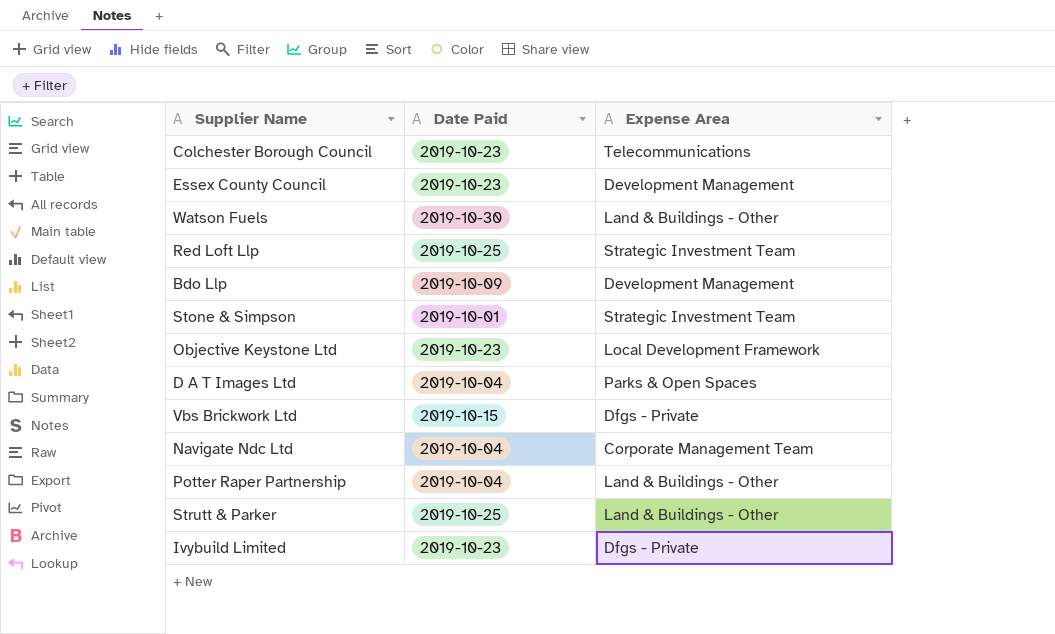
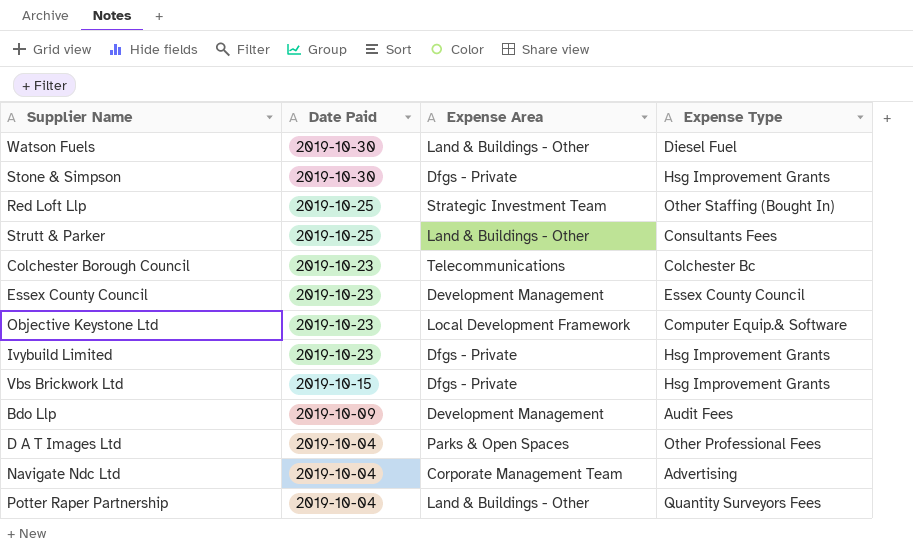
row order: none -> Date Paid descending
column Expense Type | position: none -> 4
Stone & Simpson | Date Paid: 2019-10-01 -> 2019-10-30
Stone & Simpson | Expense Area: Strategic Investment Team -> Dfgs - Private

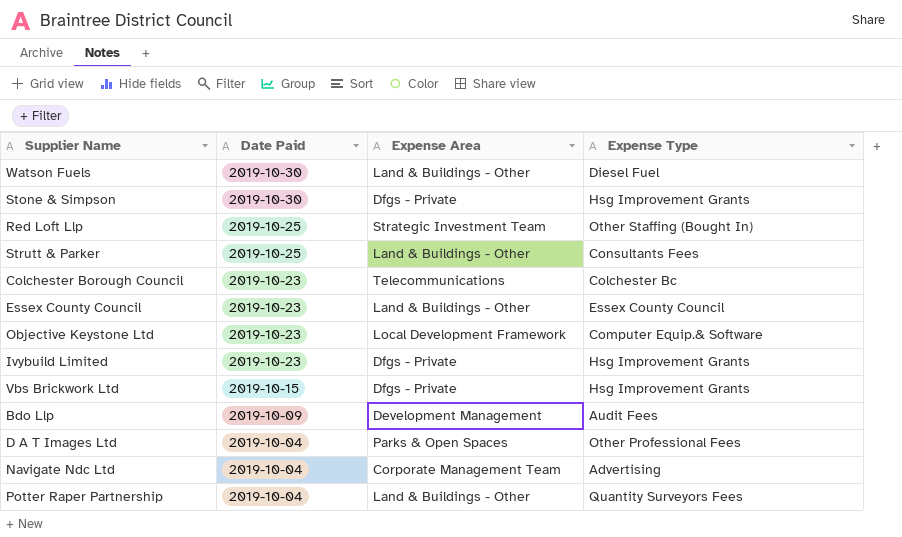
Essex County Council | Expense Area: Development Management -> Land & Buildings - Other

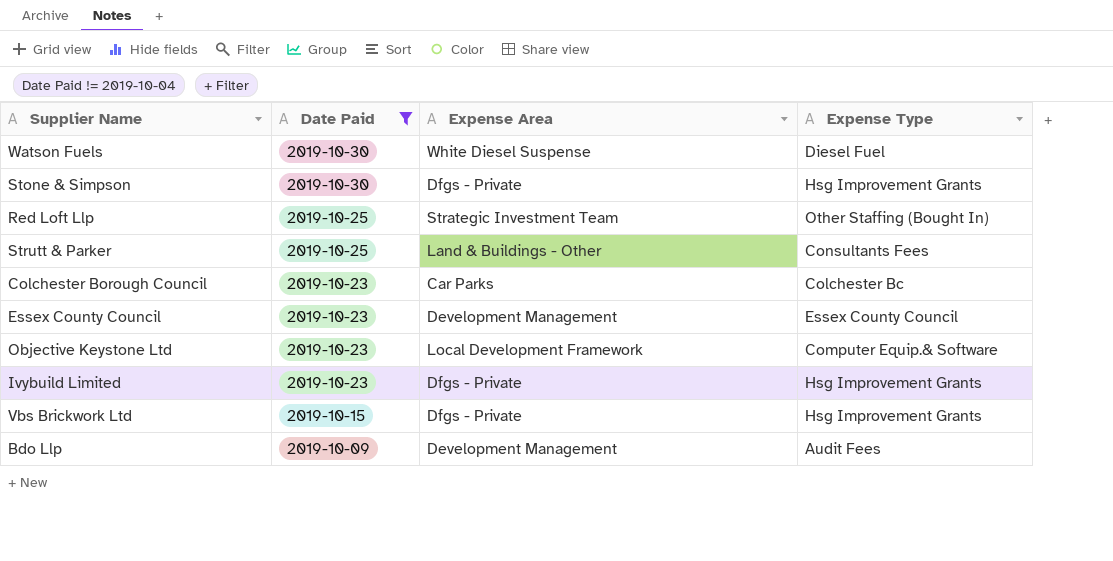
filter: none -> Date Paid != 2019-10-04
Watson Fuels | Expense Area: Land & Buildings - Other -> White Diesel Suspense
Colchester Borough Council | Expense Area: Telecommunications -> Car Parks
Essex County Council | Expense Area: Land & Buildings - Other -> Development Management

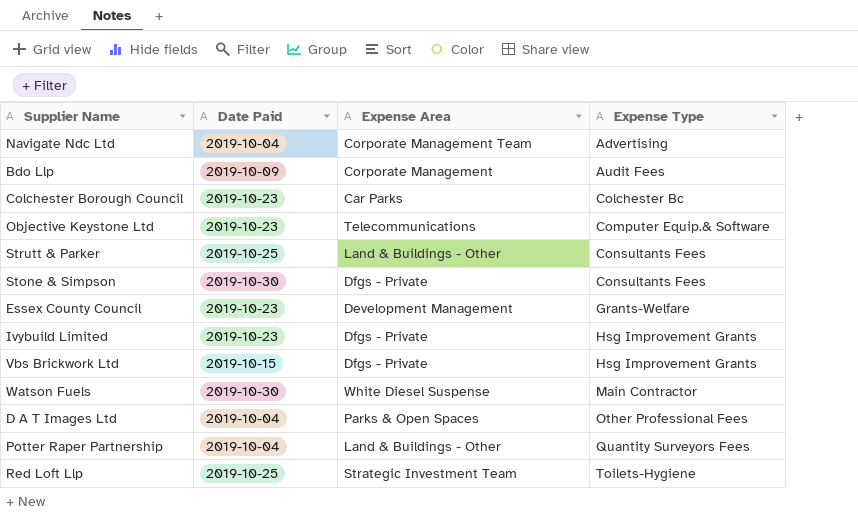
filter: Date Paid != 2019-10-04 -> none
row order: Date Paid descending -> Expense Type ascending
Bdo Llp | Expense Area: Development Management -> Corporate Management
Objective Keystone Ltd | Expense Area: Local Development Framework -> Telecommunications
Stone & Simpson | Expense Type: Hsg Improvement Grants -> Consultants Fees
Essex County Council | Expense Type: Essex County Council -> Grants-Welfare
Watson Fuels | Expense Type: Diesel Fuel -> Main Contractor
Red Loft Llp | Expense Type: Other Staffing (Bought In) -> Toilets-Hygiene

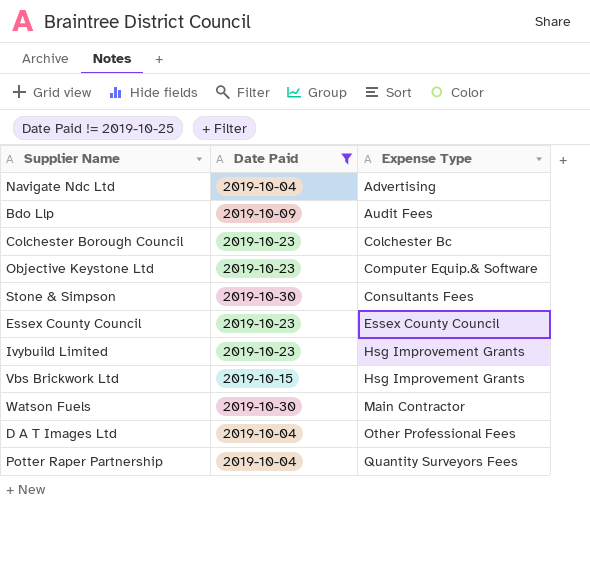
filter: none -> Date Paid != 2019-10-25
column Expense Area | position: 3 -> none
Essex County Council | Expense Type: Grants-Welfare -> Essex County Council

